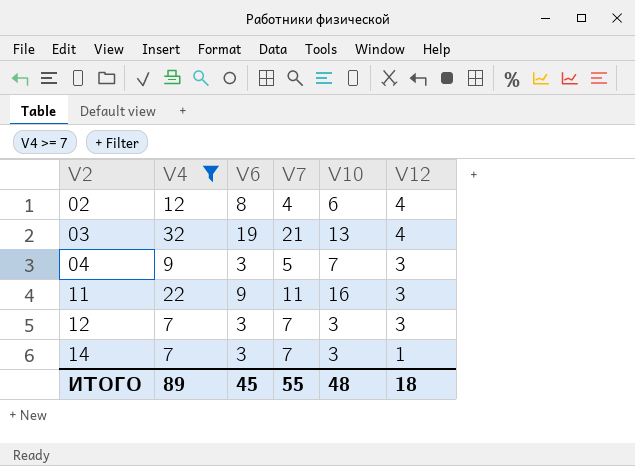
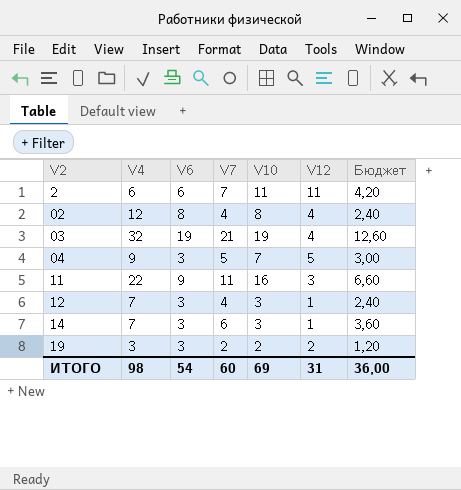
filter: V4 >= 7 -> none
column Бюджет | formula: none -> [V7] * 0,6
02 | V10: 6 -> 8
03 | V10: 13 -> 19
04 | V12: 3 -> 5
12 | V7: 7 -> 4
12 | V12: 3 -> 1
14 | V7: 7 -> 6
ИТОГО | V4: 89 -> 98
ИТОГО | V6: 45 -> 54
ИТОГО | V7: 55 -> 60
ИТОГО | V10: 48 -> 69
ИТОГО | V12: 18 -> 31

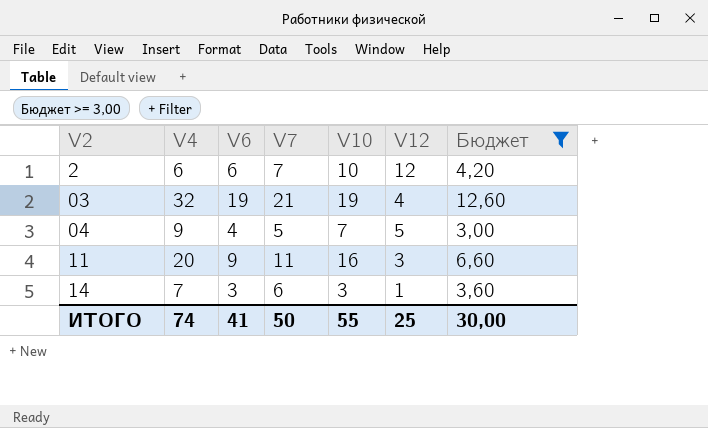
filter: none -> Бюджет >= 3,00
2 | V10: 11 -> 10
2 | V12: 11 -> 12
04 | V6: 3 -> 4
11 | V4: 22 -> 20
ИТОГО | V4: 98 -> 74
ИТОГО | V6: 54 -> 41
ИТОГО | V7: 60 -> 50
ИТОГО | V10: 69 -> 55
ИТОГО | V12: 31 -> 25
ИТОГО | Бюджет: 36,00 -> 30,00

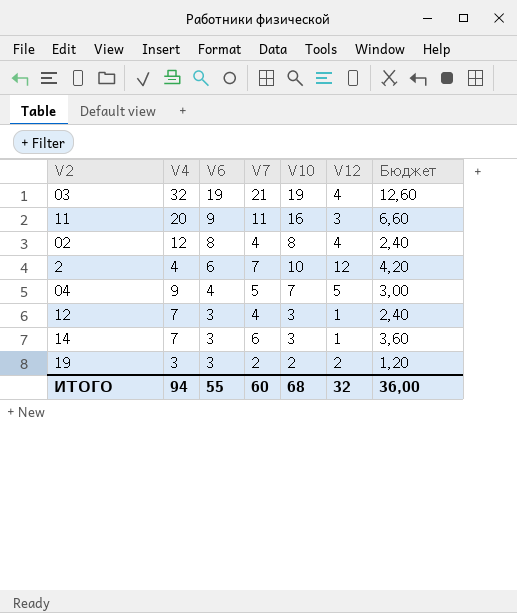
filter: Бюджет >= 3,00 -> none
row order: V2 ascending -> V6 descending
2 | V4: 6 -> 4
ИТОГО | V4: 74 -> 94
ИТОГО | V6: 41 -> 55
ИТОГО | V7: 50 -> 60
ИТОГО | V10: 55 -> 68
ИТОГО | V12: 25 -> 32
ИТОГО | Бюджет: 30,00 -> 36,00

